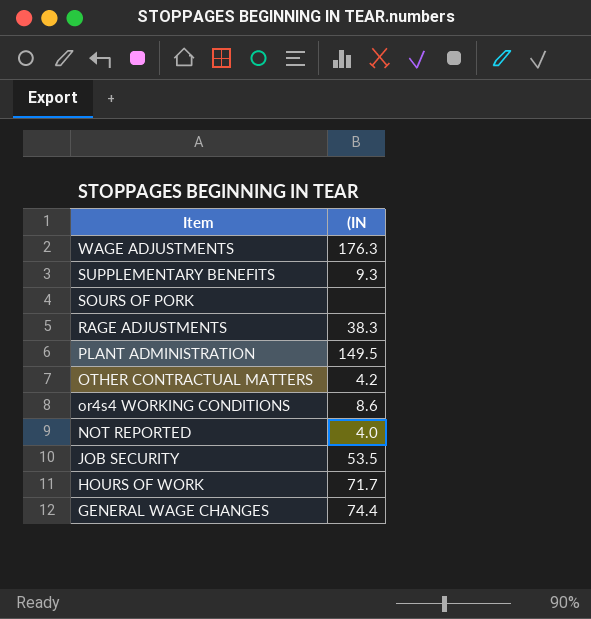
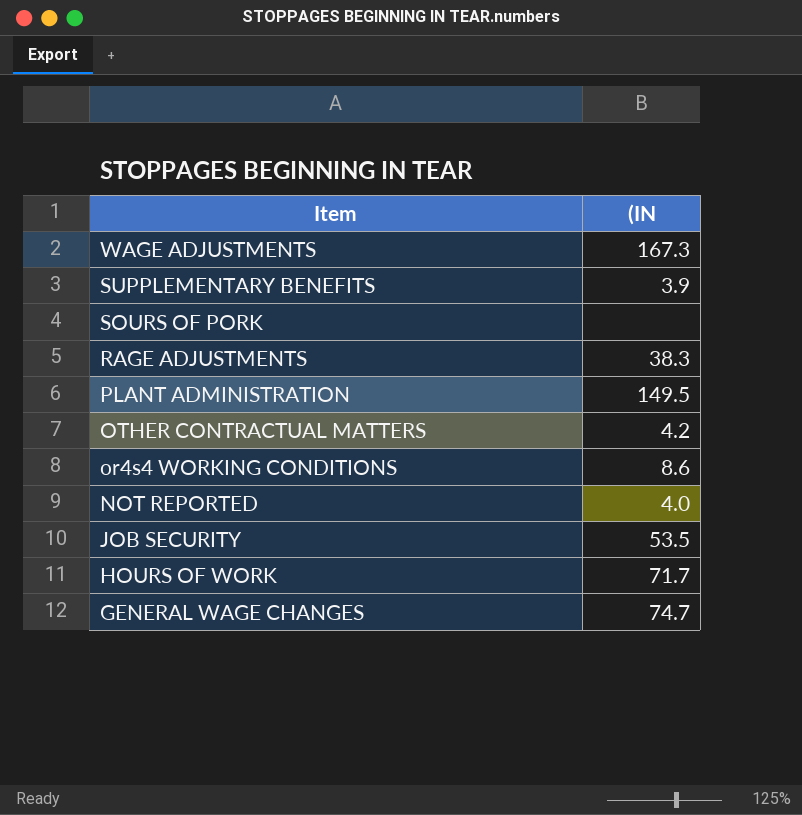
WAGE ADJUSTMENTS | (IN: 176.3 -> 167.3
SUPPLEMENTARY BENEFITS | (IN: 9.3 -> 3.9
GENERAL WAGE CHANGES | (IN: 74.4 -> 74.7

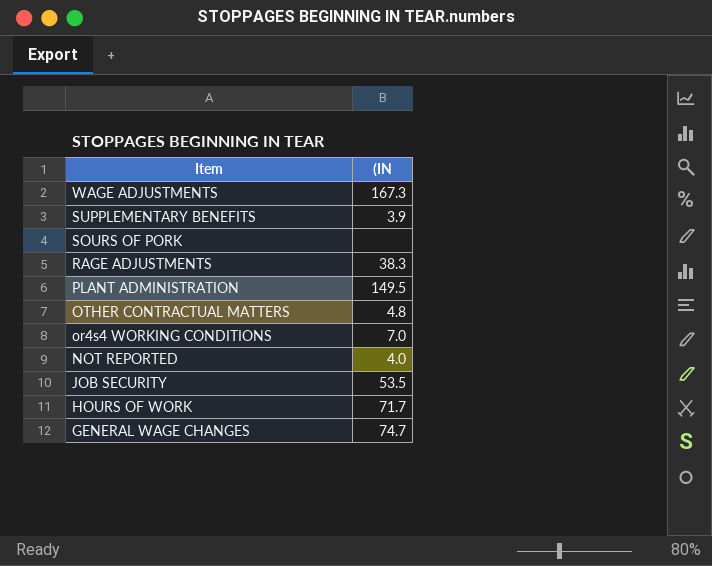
OTHER CONTRACTUAL MATTERS | (IN: 4.2 -> 4.8
or4s4 WORKING CONDITIONS | (IN: 8.6 -> 7.0

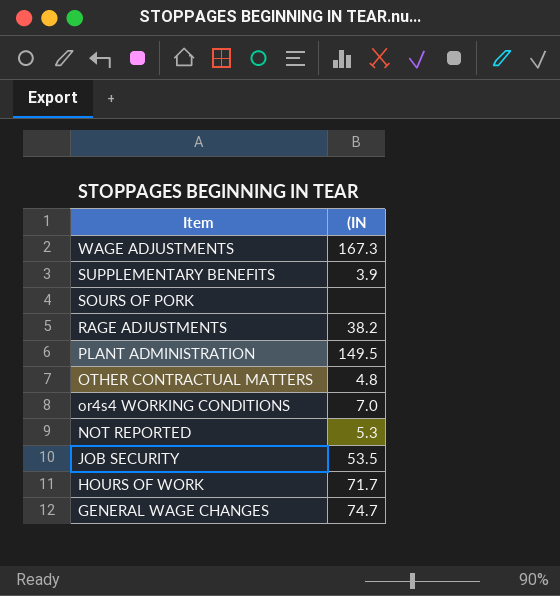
RAGE ADJUSTMENTS | (IN: 38.3 -> 38.2
NOT REPORTED | (IN: 4.0 -> 5.3

